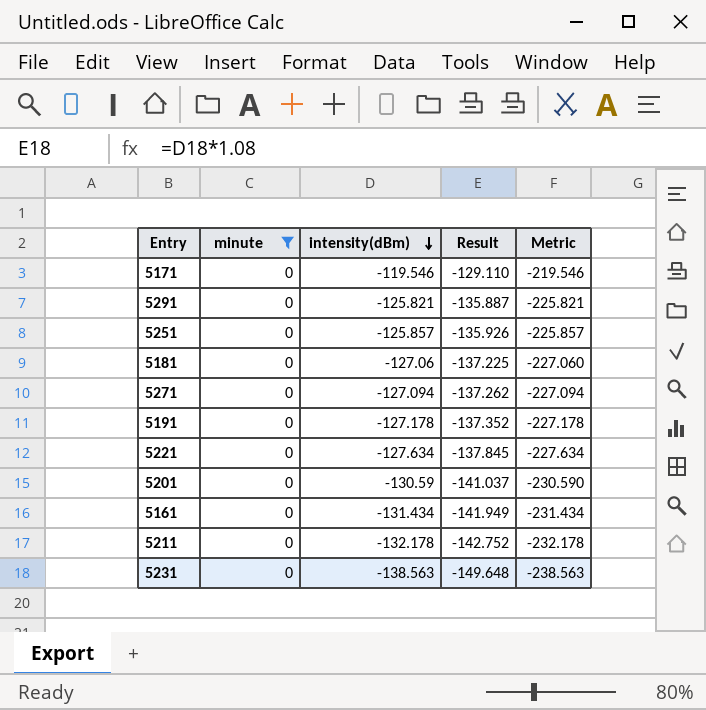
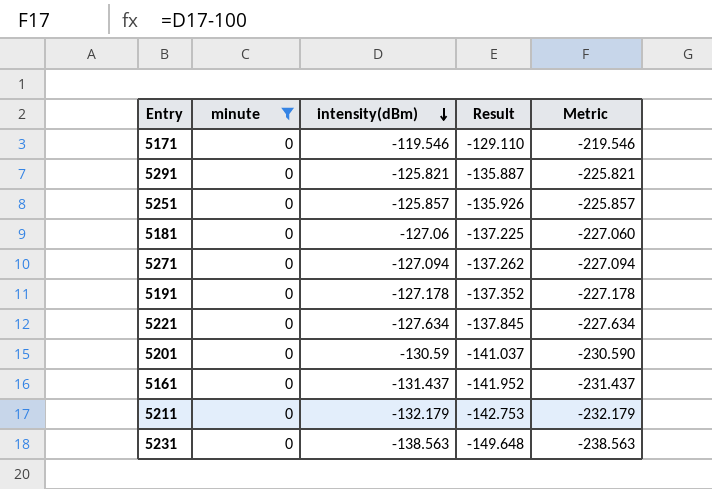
5161 | intensity(dBm): -131.434 -> -131.437
5161 | Result: -141.949 -> -141.952
5161 | Metric: -231.434 -> -231.437
5211 | intensity(dBm): -132.178 -> -132.179
5211 | Result: -142.752 -> -142.753
5211 | Metric: -232.178 -> -232.179

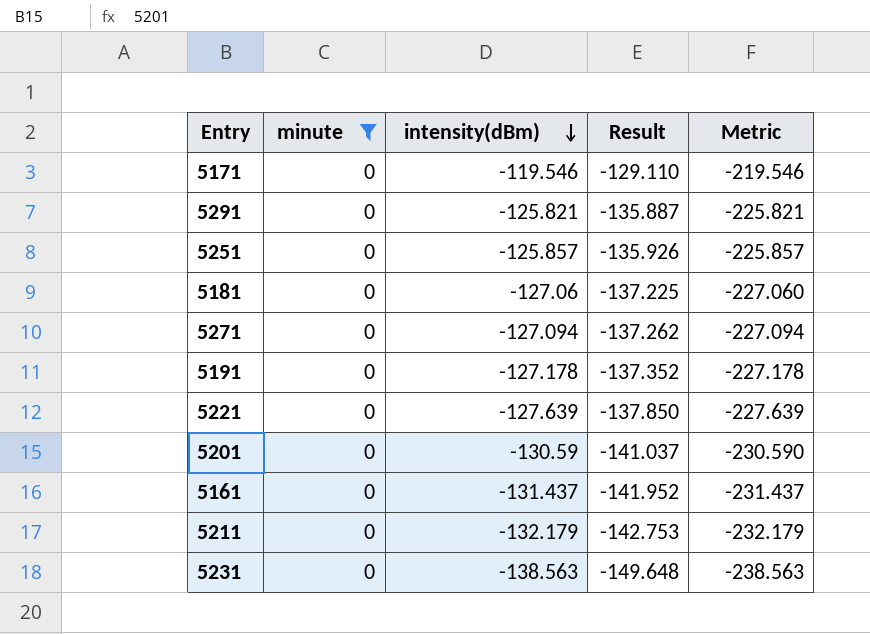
5221 | intensity(dBm): -127.634 -> -127.639
5221 | Result: -137.845 -> -137.850
5221 | Metric: -227.634 -> -227.639

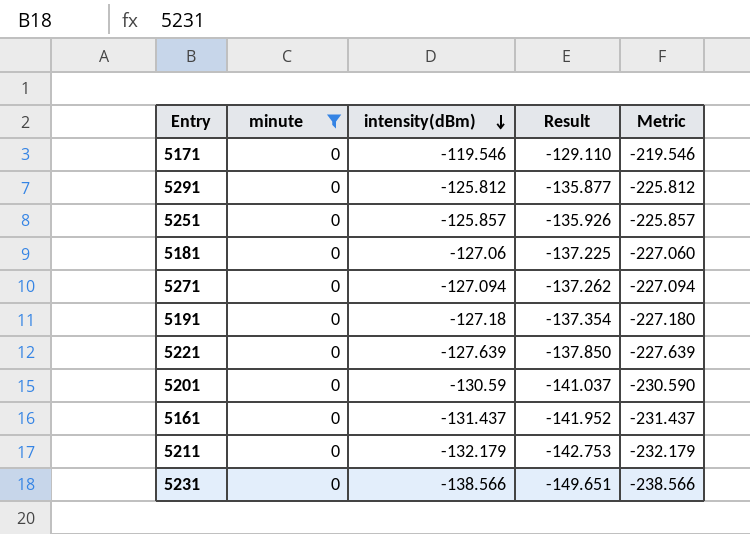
5291 | intensity(dBm): -125.821 -> -125.812
5291 | Result: -135.887 -> -135.877
5291 | Metric: -225.821 -> -225.812
5191 | intensity(dBm): -127.178 -> -127.18
5191 | Result: -137.352 -> -137.354
5191 | Metric: -227.178 -> -227.180
5231 | intensity(dBm): -138.563 -> -138.566
5231 | Result: -149.648 -> -149.651
5231 | Metric: -238.563 -> -238.566

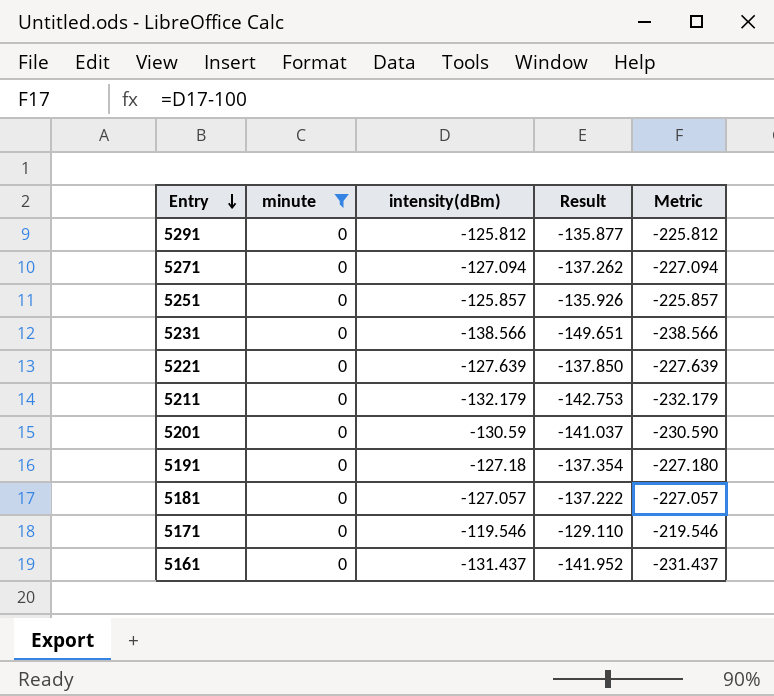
row order: intensity(dBm) descending -> Entry descending
5181 | intensity(dBm): -127.06 -> -127.057
5181 | Result: -137.225 -> -137.222
5181 | Metric: -227.060 -> -227.057

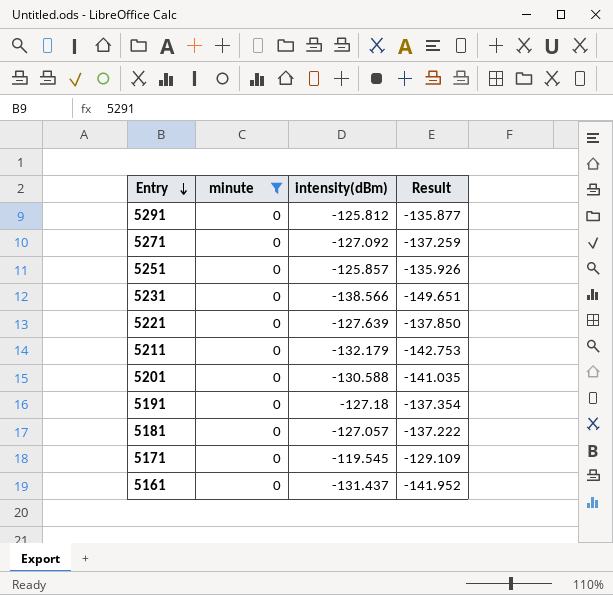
column Metric | formula: [intensity(dBm)] - 100 -> none
5271 | intensity(dBm): -127.094 -> -127.092
5271 | Result: -137.262 -> -137.259
5201 | intensity(dBm): -130.59 -> -130.588
5201 | Result: -141.037 -> -141.035
5171 | intensity(dBm): -119.546 -> -119.545
5171 | Result: -129.110 -> -129.109

